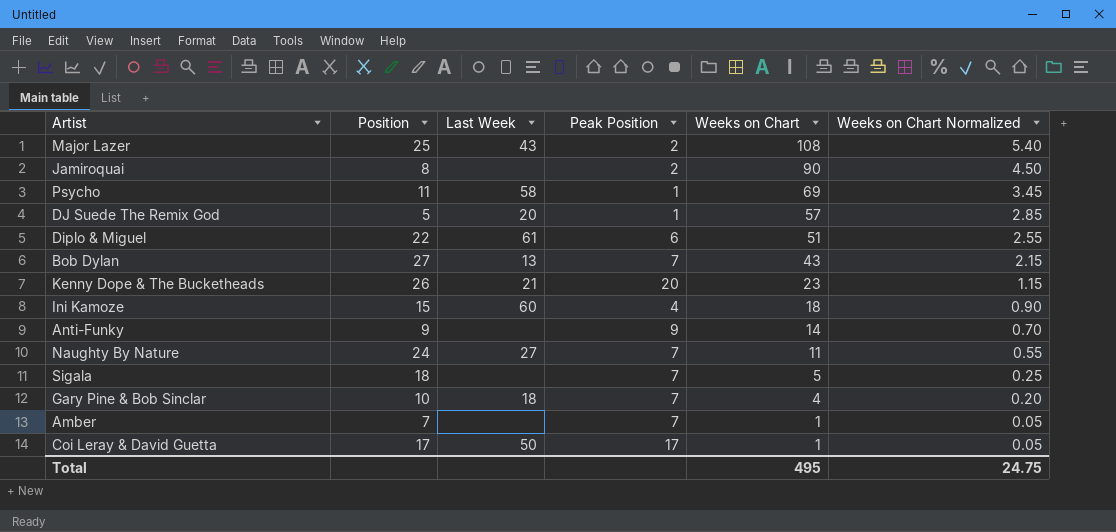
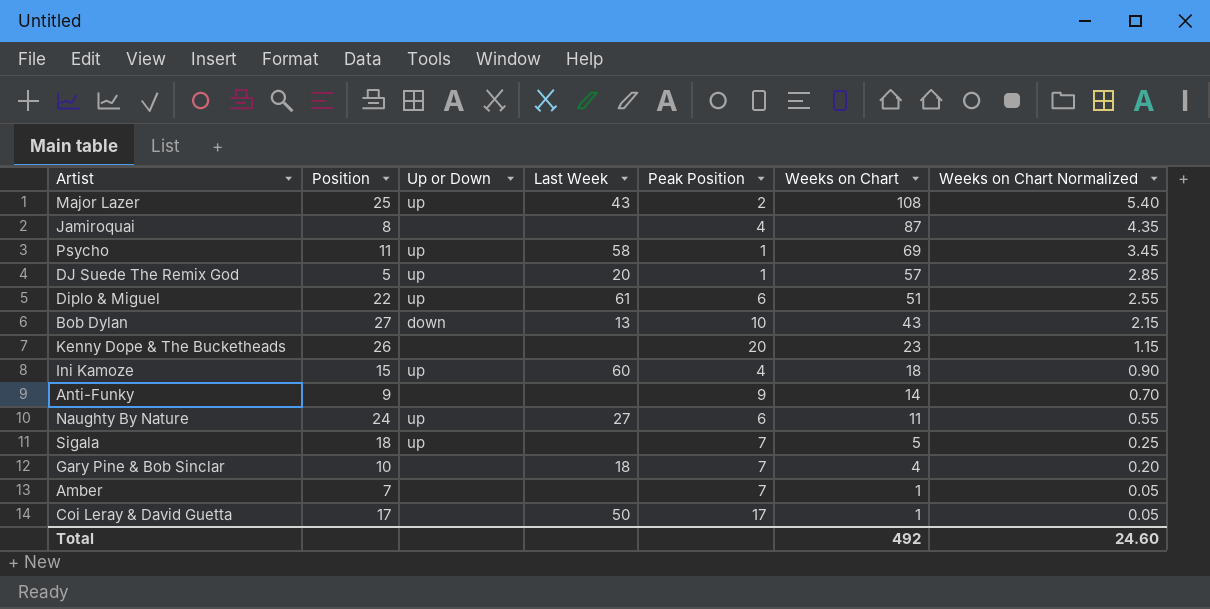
column Up or Down | position: none -> 3
Jamiroquai | Peak Position: 2 -> 4
Jamiroquai | Weeks on Chart: 90 -> 87
Jamiroquai | Weeks on Chart Normalized: 4.50 -> 4.35
Bob Dylan | Peak Position: 7 -> 10
Kenny Dope & The Bucketheads | Last Week: 21 -> none
Naughty By Nature | Peak Position: 7 -> 6
Total | Weeks on Chart: 495 -> 492
Total | Weeks on Chart Normalized: 24.75 -> 24.60

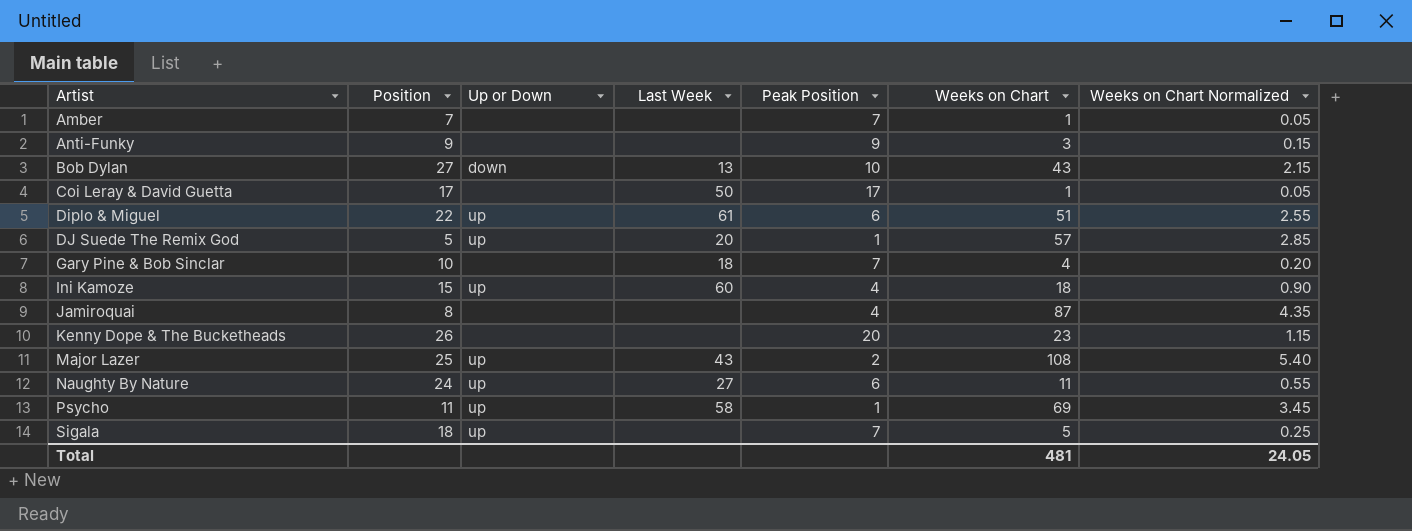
row order: Weeks on Chart descending -> Artist ascending
Anti-Funky | Weeks on Chart: 14 -> 3
Anti-Funky | Weeks on Chart Normalized: 0.70 -> 0.15
Total | Weeks on Chart: 492 -> 481
Total | Weeks on Chart Normalized: 24.60 -> 24.05

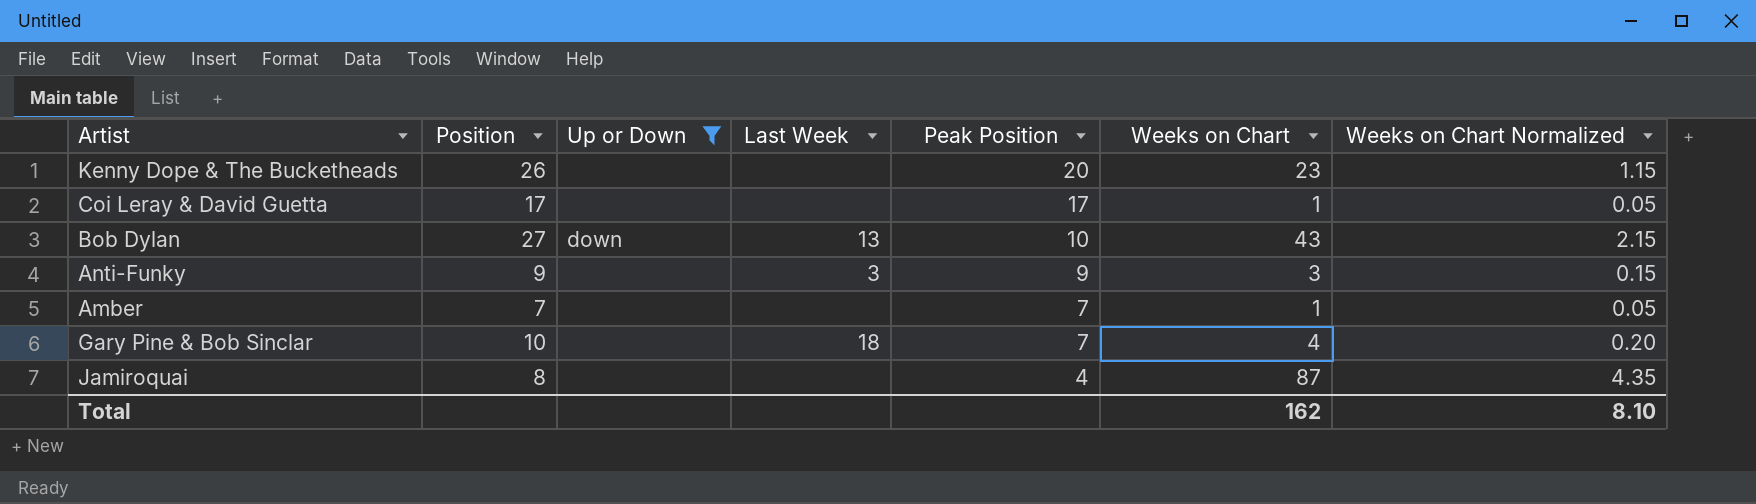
filter: none -> Up or Down != up
row order: Artist ascending -> Peak Position descending
Coi Leray & David Guetta | Last Week: 50 -> none
Anti-Funky | Last Week: none -> 3
Total | Weeks on Chart: 481 -> 162
Total | Weeks on Chart Normalized: 24.05 -> 8.10

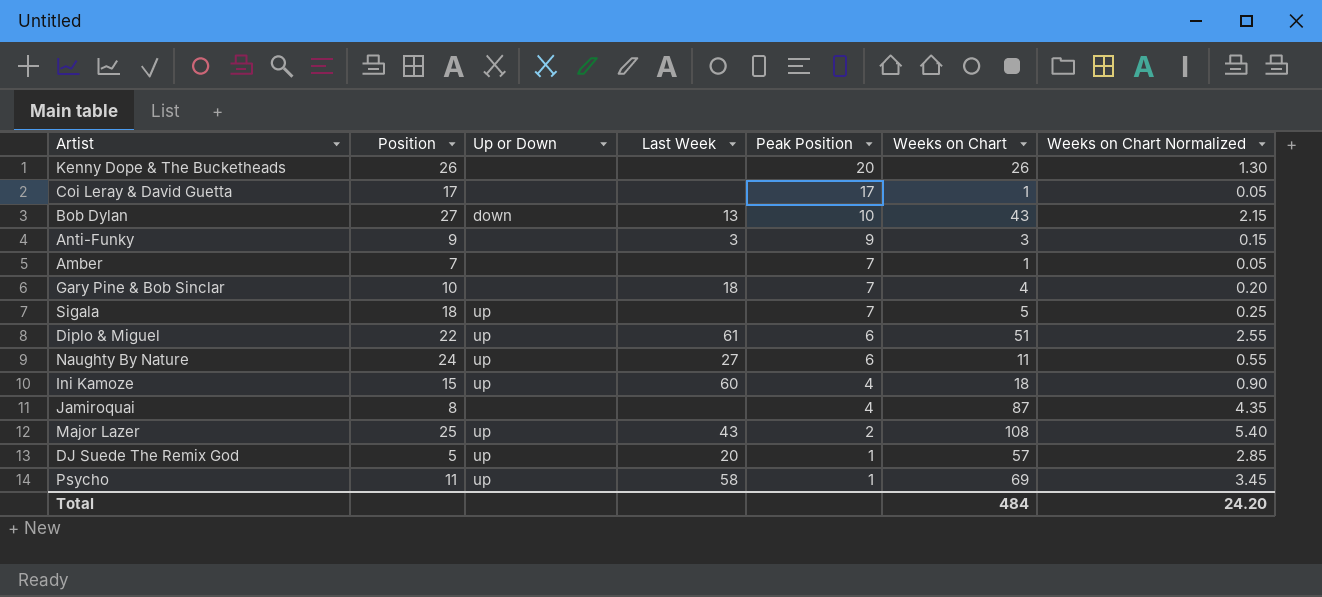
filter: Up or Down != up -> none
Kenny Dope & The Bucketheads | Weeks on Chart: 23 -> 26
Kenny Dope & The Bucketheads | Weeks on Chart Normalized: 1.15 -> 1.30
Total | Weeks on Chart: 162 -> 484
Total | Weeks on Chart Normalized: 8.10 -> 24.20

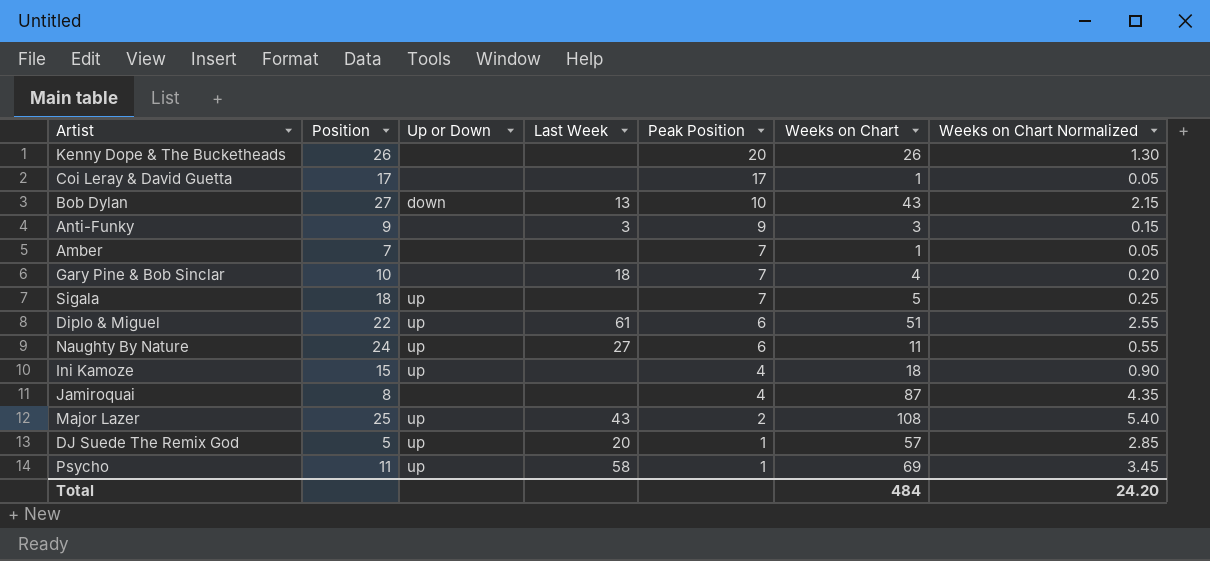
Ini Kamoze | Last Week: 60 -> none

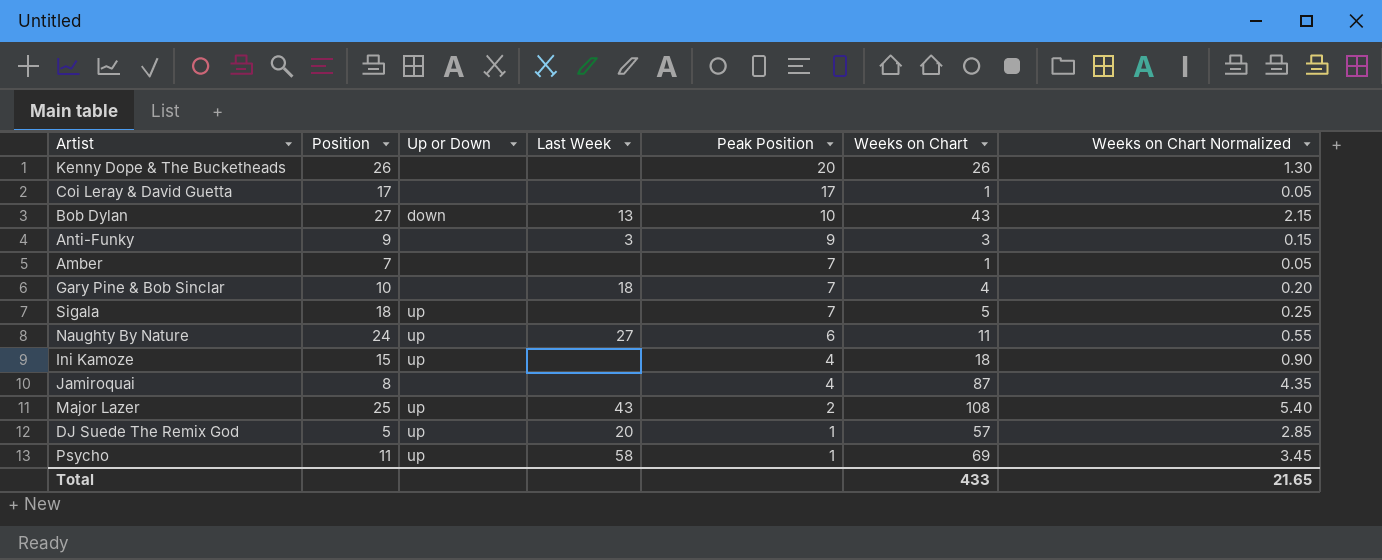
row Diplo & Miguel: 22 | up | 61 | 6 | 51 | 2.55 -> none
Total | Weeks on Chart: 484 -> 433
Total | Weeks on Chart Normalized: 24.20 -> 21.65

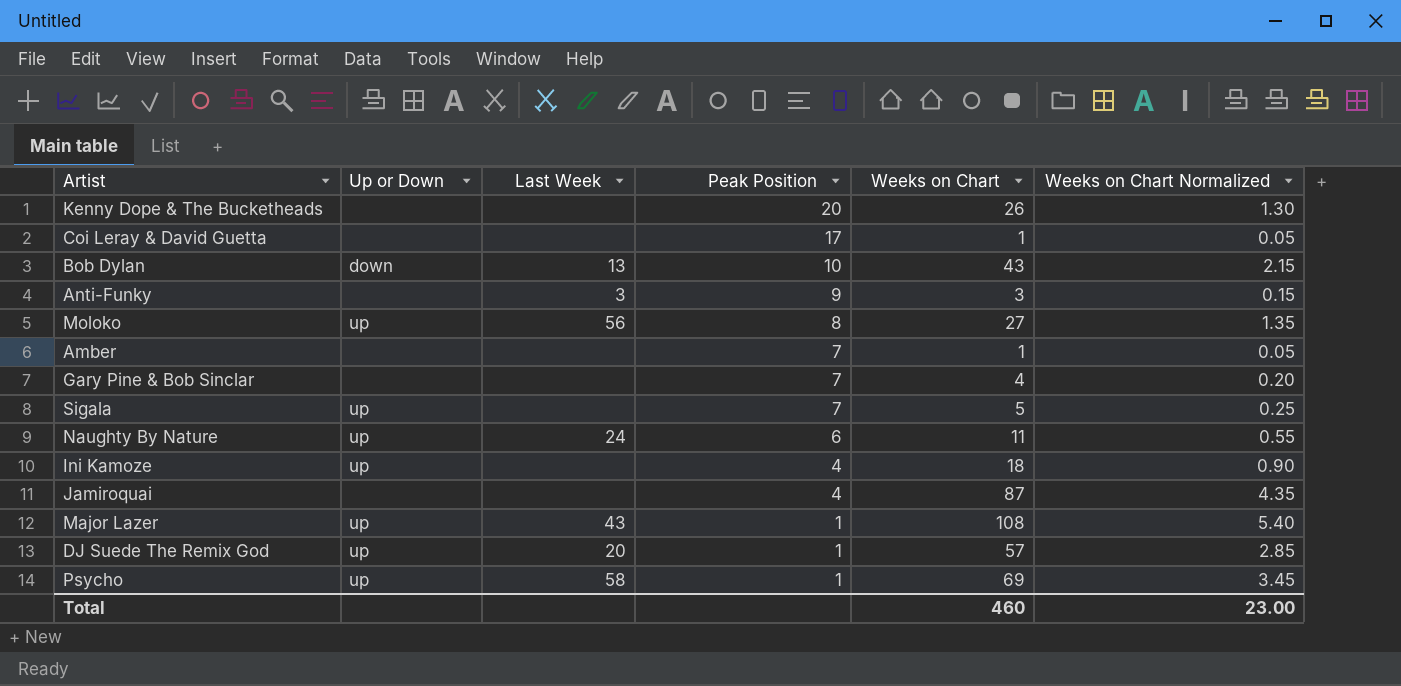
column Position | position: 2 -> none
row Moloko: none -> up | 56 | 8 | 27 | 1.35
Gary Pine & Bob Sinclar | Last Week: 18 -> none
Naughty By Nature | Last Week: 27 -> 24
Major Lazer | Peak Position: 2 -> 1
Total | Weeks on Chart: 433 -> 460
Total | Weeks on Chart Normalized: 21.65 -> 23.00

